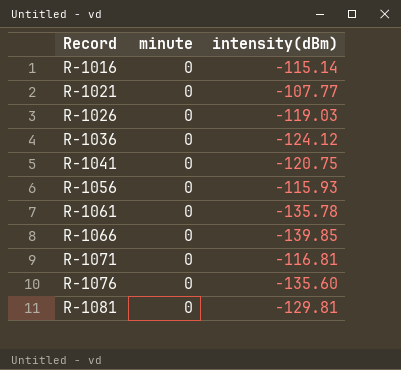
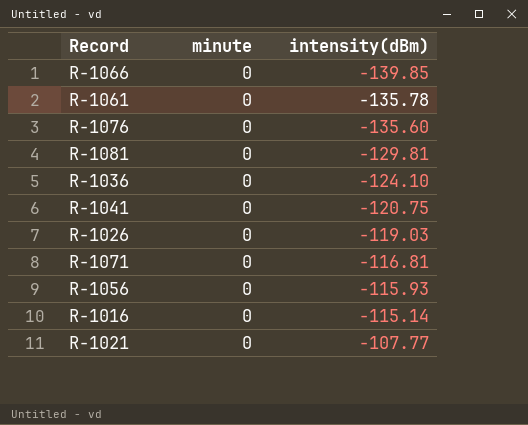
row order: Record ascending -> intensity(dBm) ascending
R-1036 | intensity(dBm): -124.12 -> -124.10

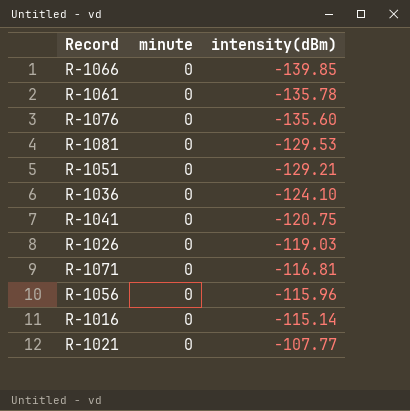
R-1081 | intensity(dBm): -129.81 -> -129.53
row R-1051: none -> 0 | -129.21
R-1056 | intensity(dBm): -115.93 -> -115.96

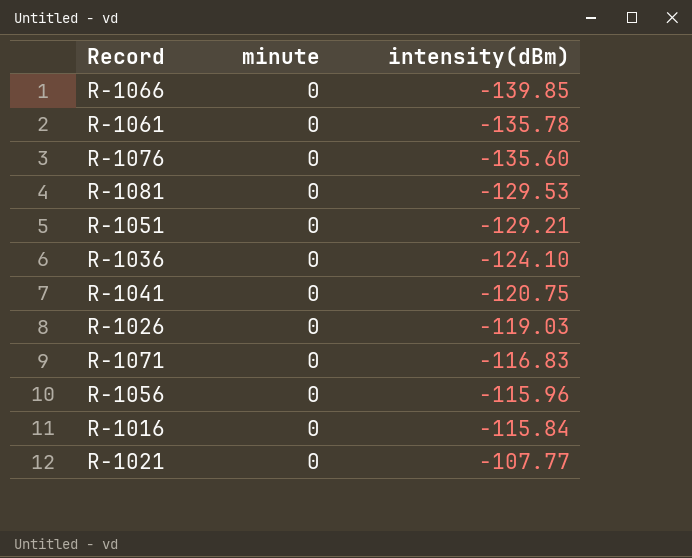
R-1071 | intensity(dBm): -116.81 -> -116.83
R-1016 | intensity(dBm): -115.14 -> -115.84

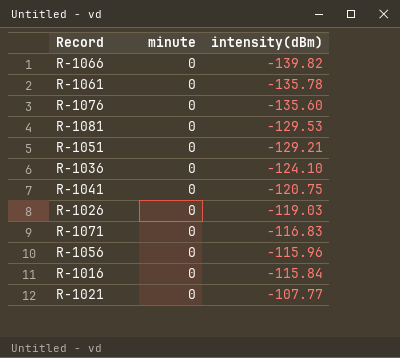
R-1066 | intensity(dBm): -139.85 -> -139.82

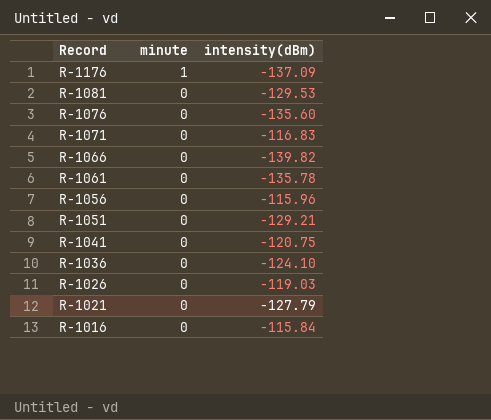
row order: intensity(dBm) ascending -> Record descending
row R-1176: none -> 1 | -137.09
R-1021 | intensity(dBm): -107.77 -> -127.79

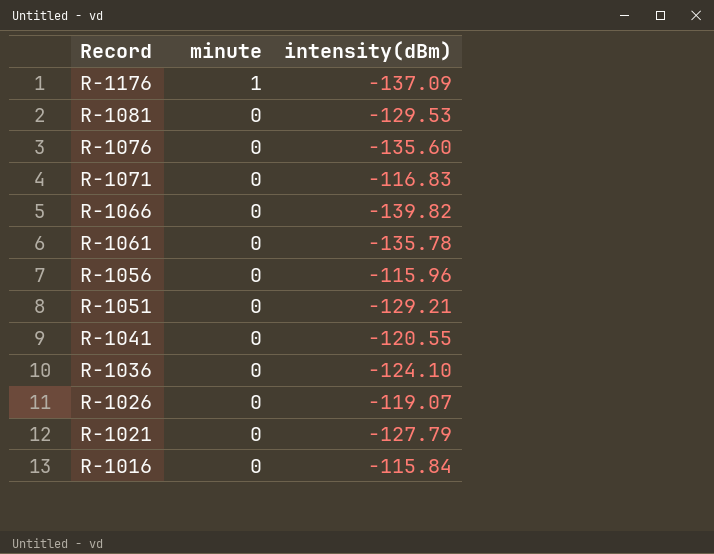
R-1041 | intensity(dBm): -120.75 -> -120.55
R-1026 | intensity(dBm): -119.03 -> -119.07

